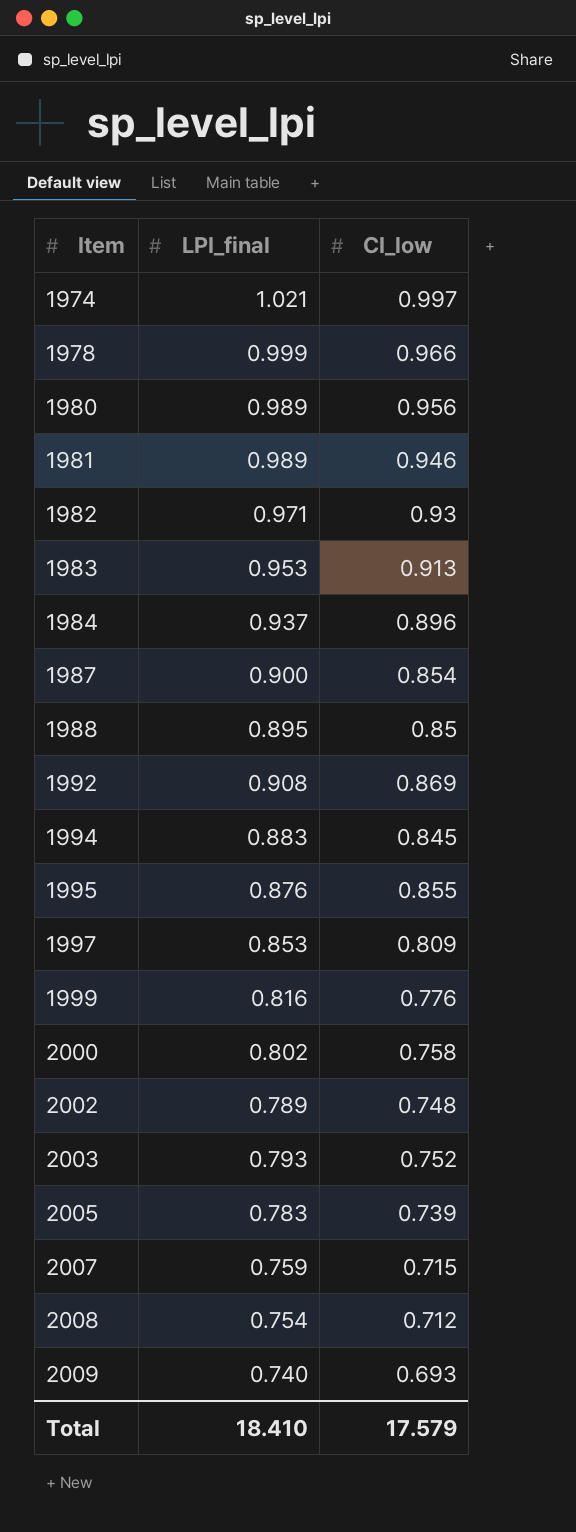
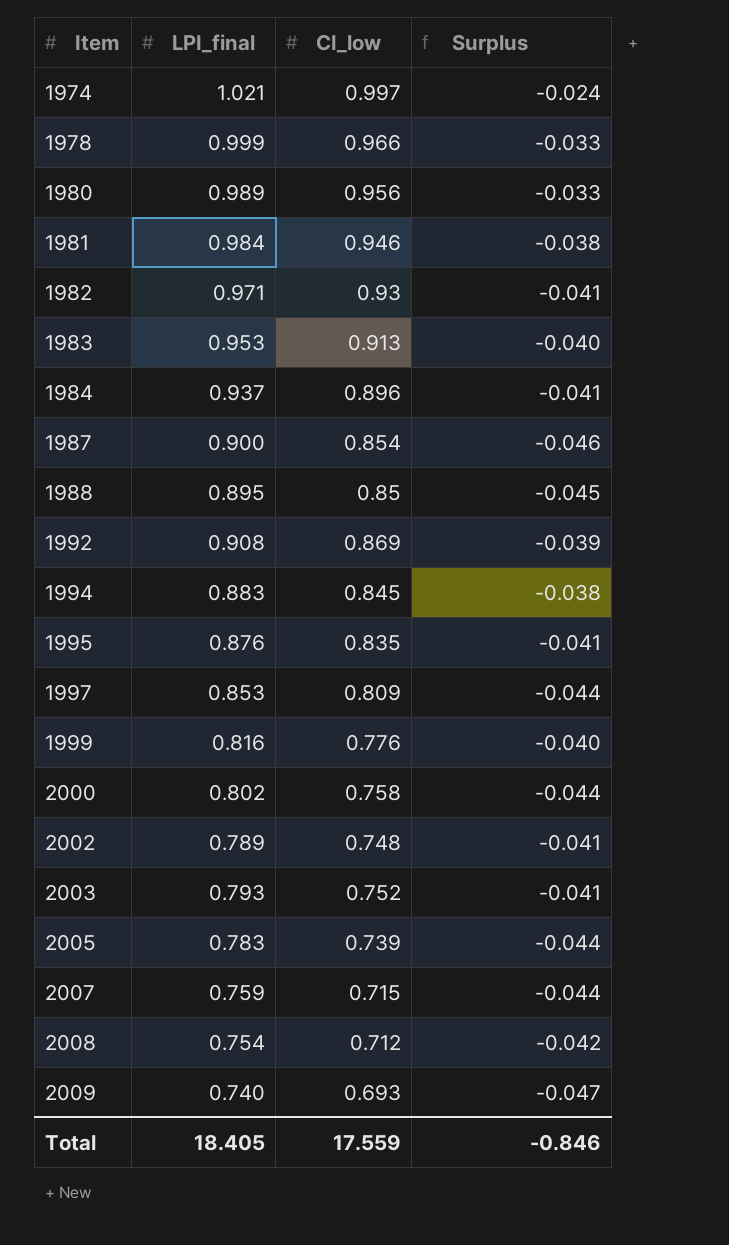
column Surplus | formula: none -> [CI_low] - [LPI_final]
1981 | LPI_final: 0.989 -> 0.984
1995 | CI_low: 0.855 -> 0.835
Total | LPI_final: 18.410 -> 18.405
Total | CI_low: 17.579 -> 17.559

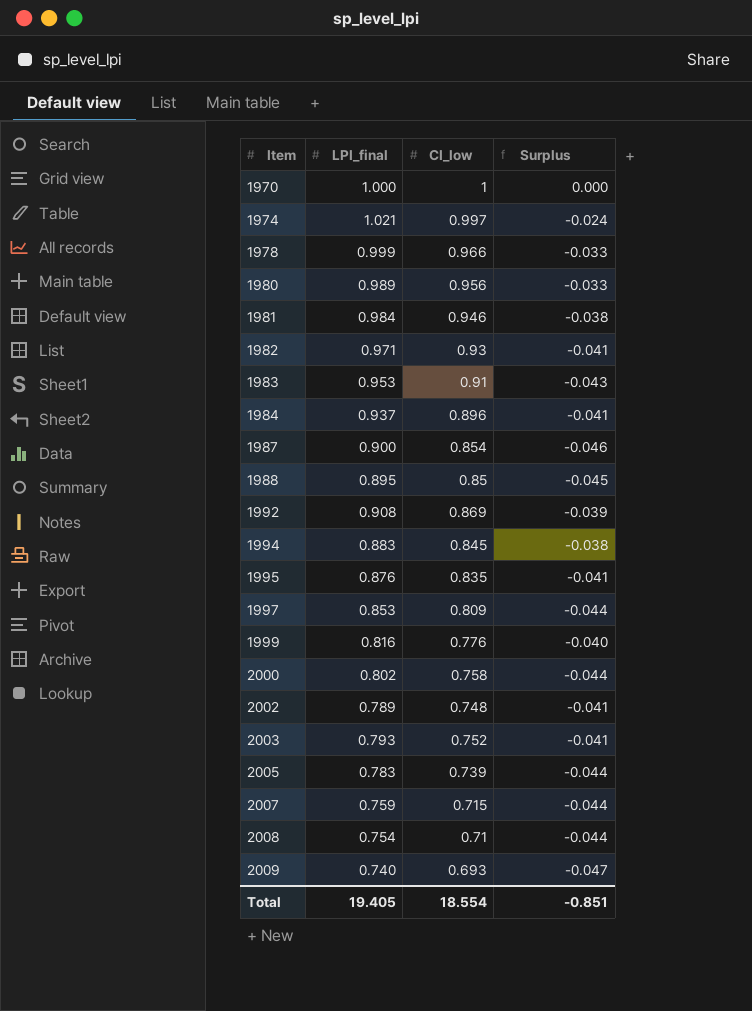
row 1970: none -> 1.000 | 1 | 0.000
1983 | CI_low: 0.913 -> 0.91
1983 | Surplus: -0.040 -> -0.043
2008 | CI_low: 0.712 -> 0.71
2008 | Surplus: -0.042 -> -0.044
Total | LPI_final: 18.405 -> 19.405
Total | CI_low: 17.559 -> 18.554
Total | Surplus: -0.846 -> -0.851

